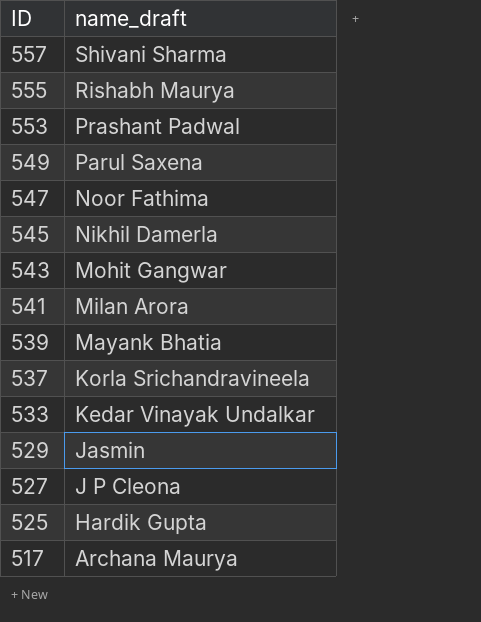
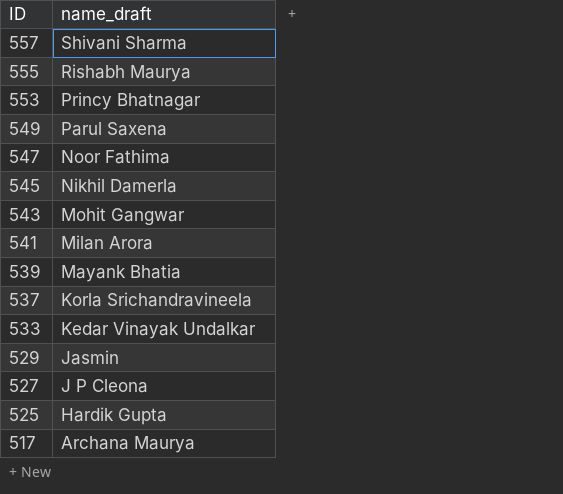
553 | name_draft: Prashant Padwal -> Princy Bhatnagar

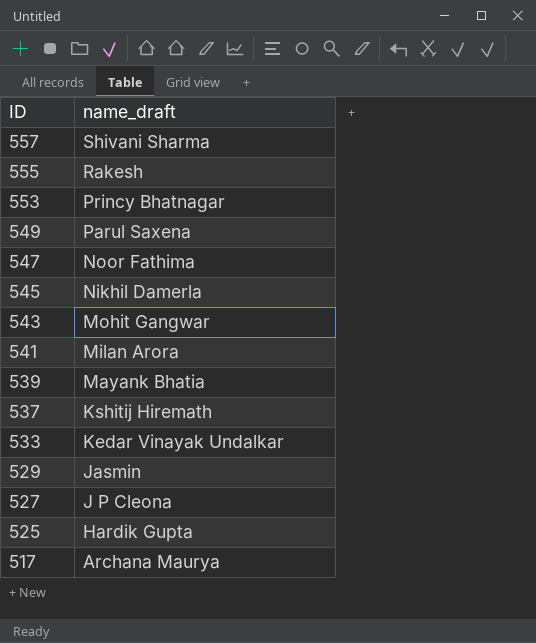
555 | name_draft: Rishabh Maurya -> Rakesh
537 | name_draft: Korla Srichandravineela -> Kshitij Hiremath

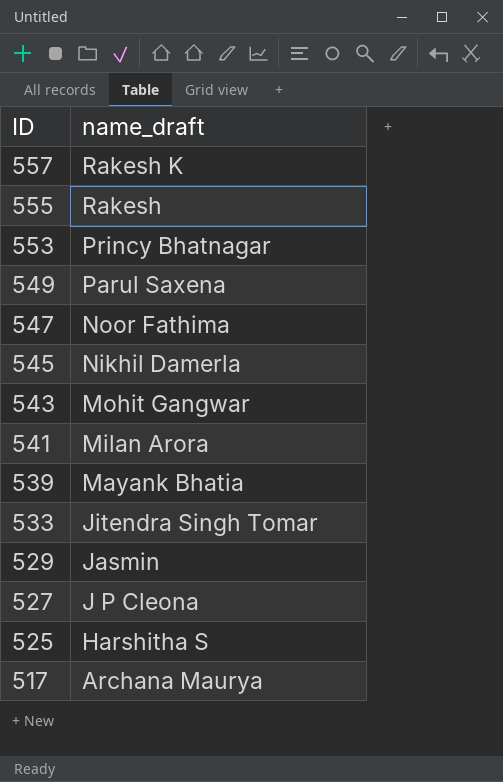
row 537: Kshitij Hiremath -> none
557 | name_draft: Shivani Sharma -> Rakesh K
533 | name_draft: Kedar Vinayak Undalkar -> Jitendra Singh Tomar
525 | name_draft: Hardik Gupta -> Harshitha S

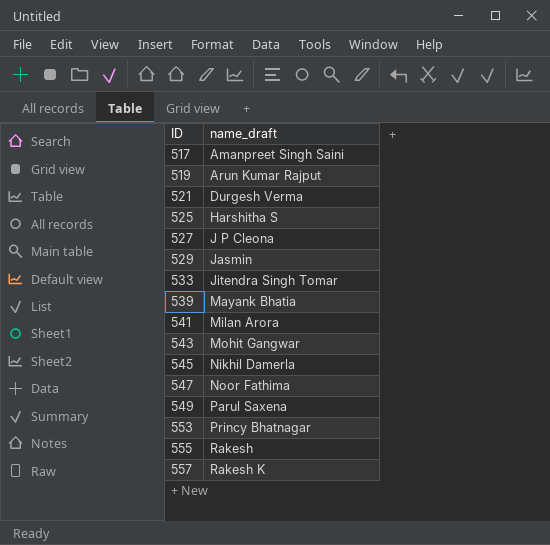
row order: ID descending -> ID ascending
517 | name_draft: Archana Maurya -> Amanpreet Singh Saini
row 519: none -> Arun Kumar Rajput
row 521: none -> Durgesh Verma

